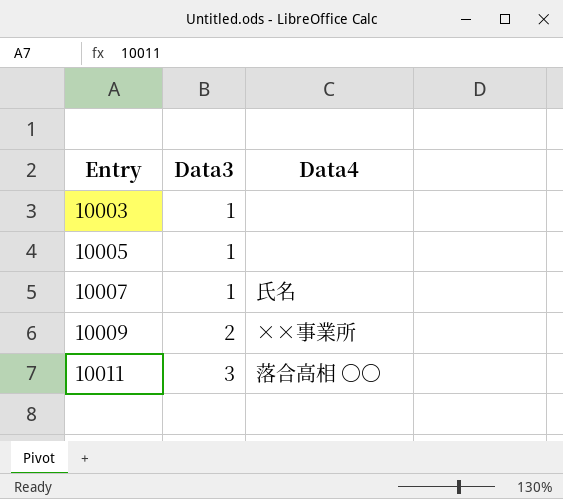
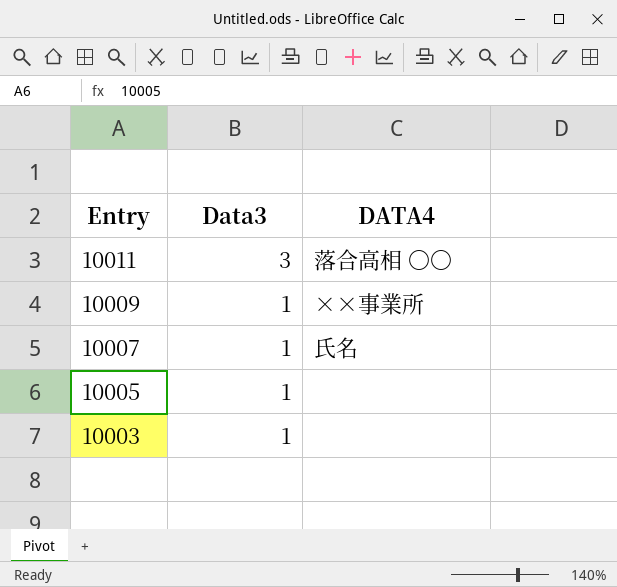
row order: Entry ascending -> Entry descending
column name: Data4 -> DATA4
10009 | Data3: 2 -> 1

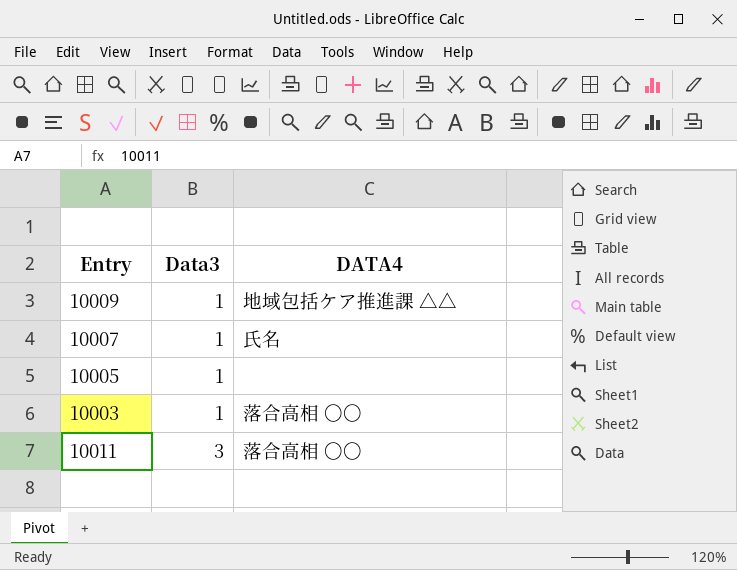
row order: Entry descending -> Data3 ascending
10009 | DATA4: ××事業所 -> 地域包括ケア推進課 △△
10003 | DATA4: none -> 落合高相 〇〇

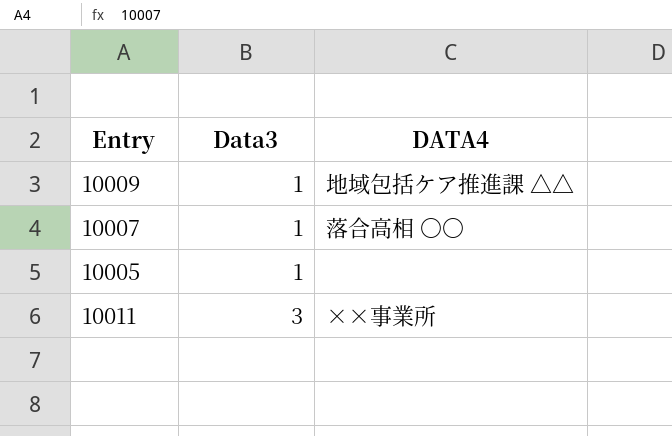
row 10003: 1 | 落合高相 〇〇 -> none
10007 | DATA4: 氏名 -> 落合高相 〇〇
10011 | DATA4: 落合高相 〇〇 -> ××事業所

